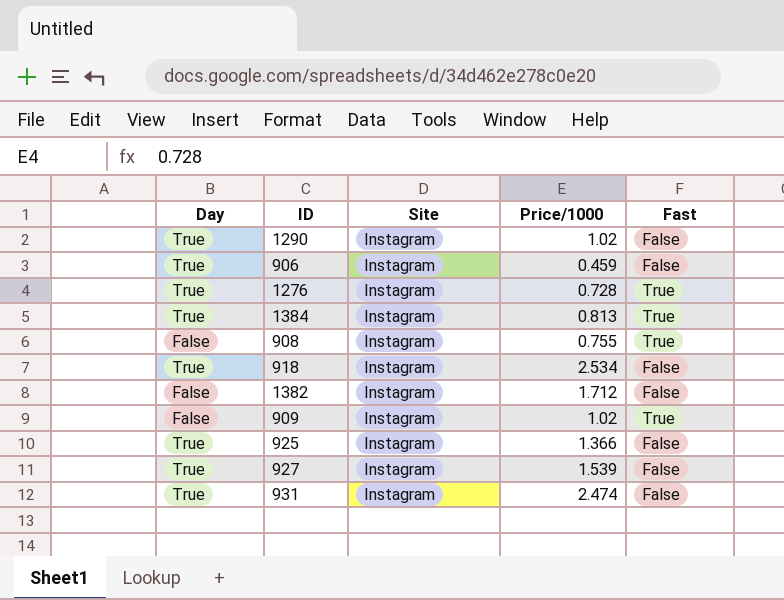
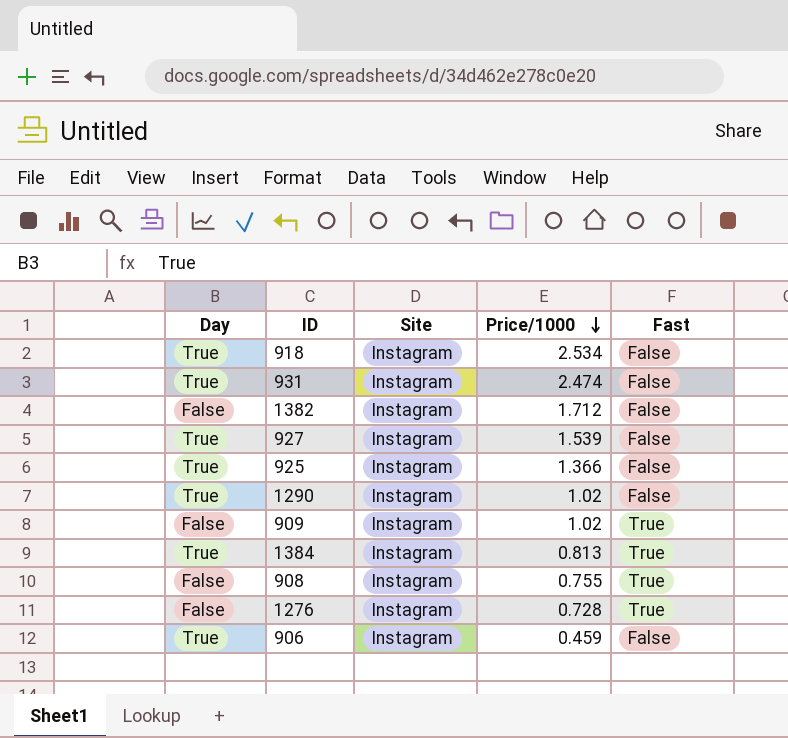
row order: none -> Price/1000 descending
1276 | Day: True -> False

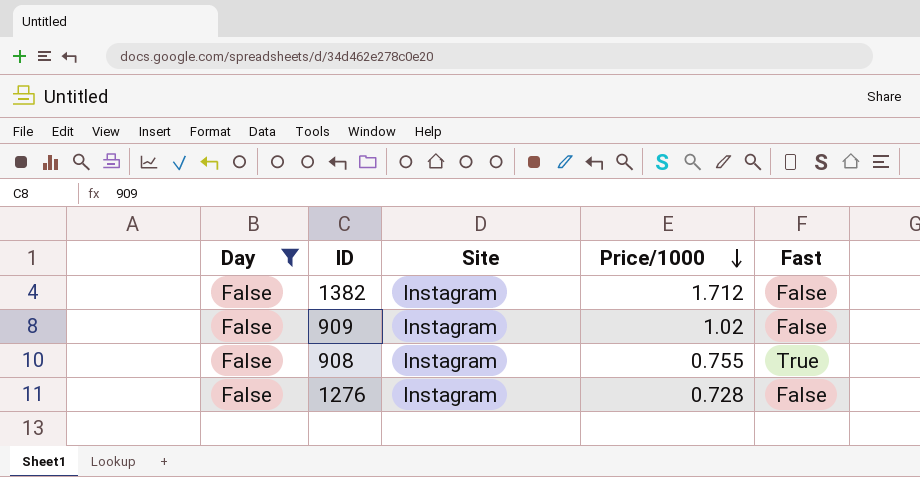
filter: none -> Day = False
909 | Fast: True -> False
1276 | Fast: True -> False

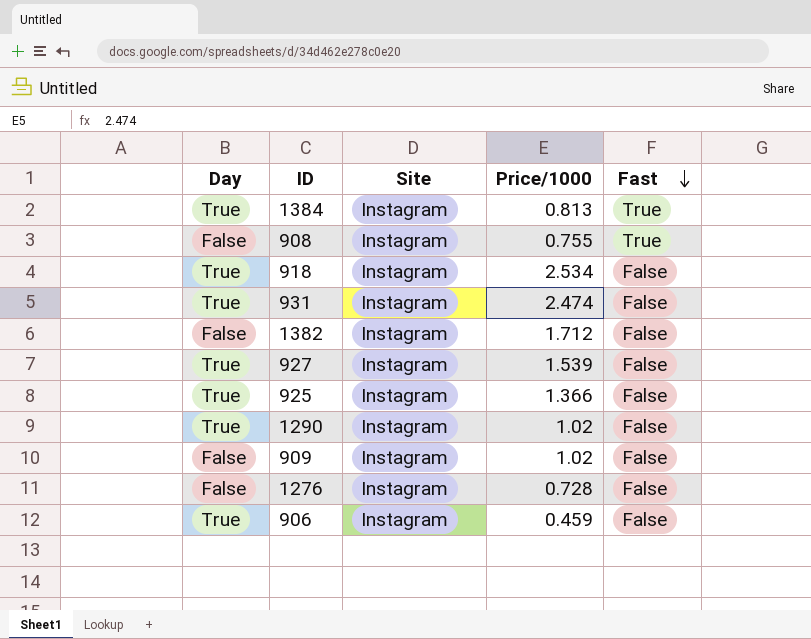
filter: Day = False -> none
row order: Price/1000 descending -> Fast descending

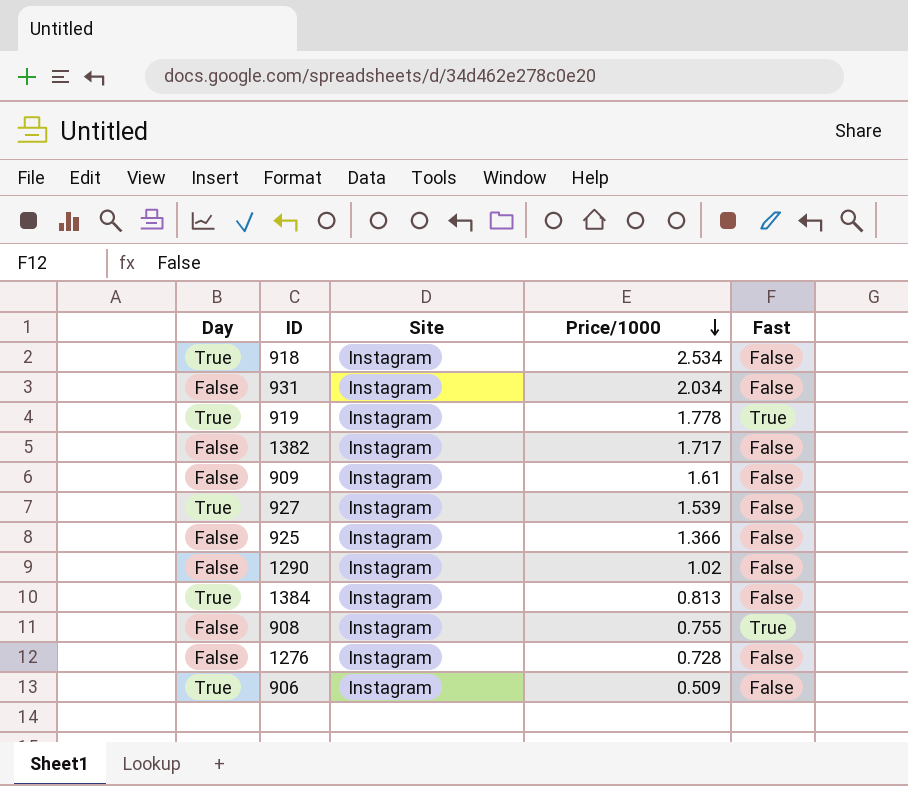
row order: Fast descending -> Price/1000 descending
931 | Day: True -> False
931 | Price/1000: 2.474 -> 2.034
row 919: none -> True | Instagram | 1.778 | True
1382 | Price/1000: 1.712 -> 1.717
909 | Price/1000: 1.02 -> 1.61
925 | Day: True -> False
1290 | Day: True -> False
1384 | Fast: True -> False
906 | Price/1000: 0.459 -> 0.509

